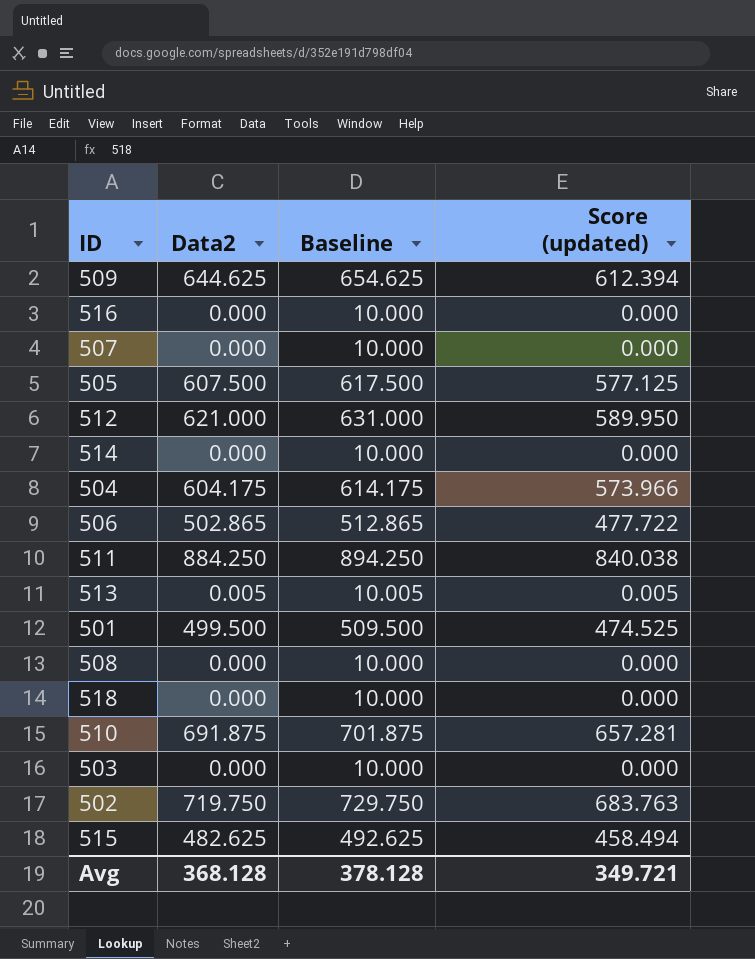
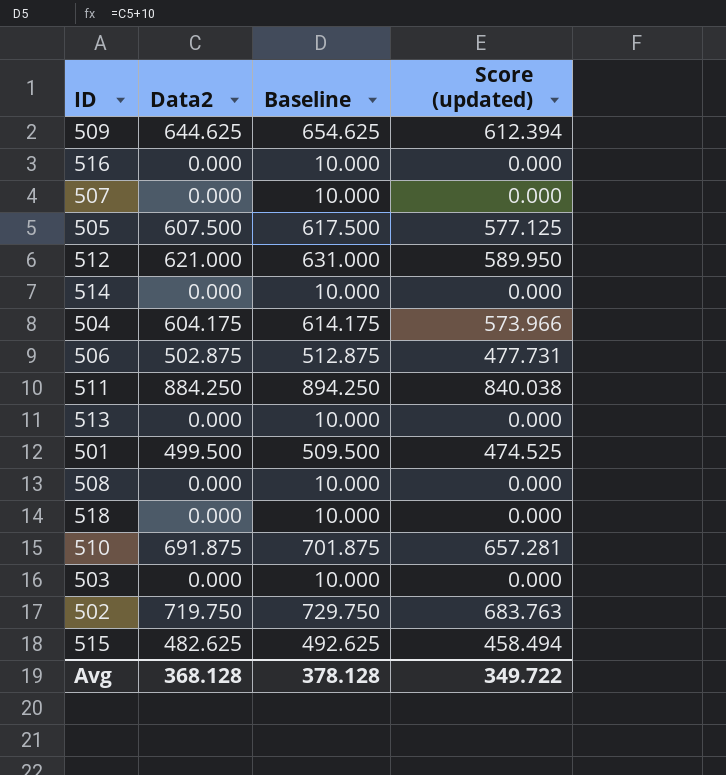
506 | Data2: 502.865 -> 502.875
506 | Baseline: 512.865 -> 512.875
506 | Score (updated): 477.722 -> 477.731
513 | Data2: 0.005 -> 0.000
513 | Baseline: 10.005 -> 10.000
513 | Score (updated): 0.005 -> 0.000
Avg | Score (updated): 349.721 -> 349.722

